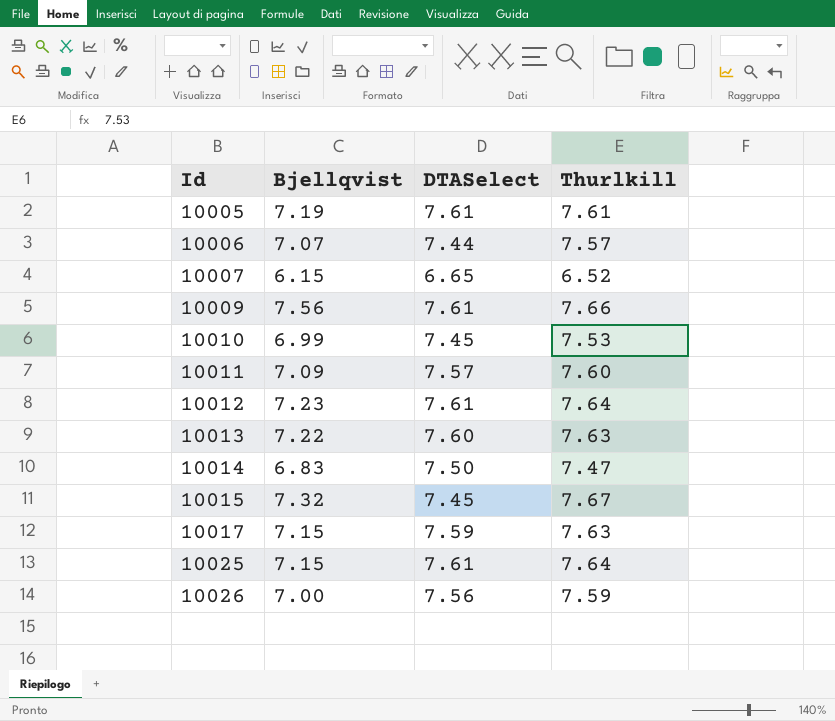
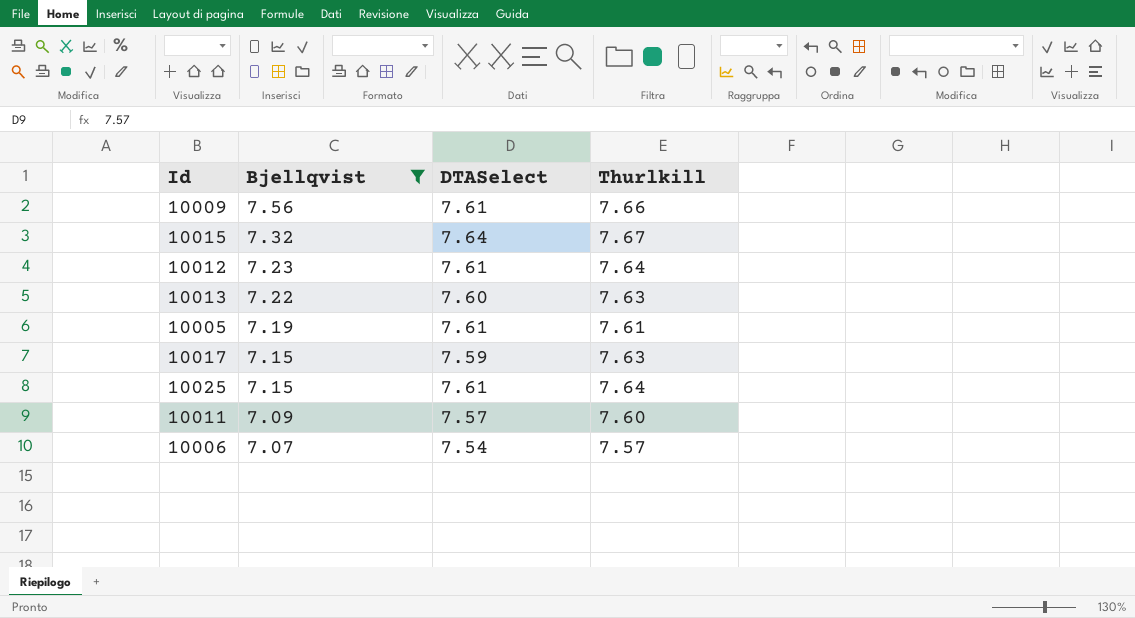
filter: none -> Bjellqvist >= 7.07
row order: Id ascending -> Bjellqvist descending
10015 | DTASelect: 7.45 -> 7.64
10006 | DTASelect: 7.44 -> 7.54

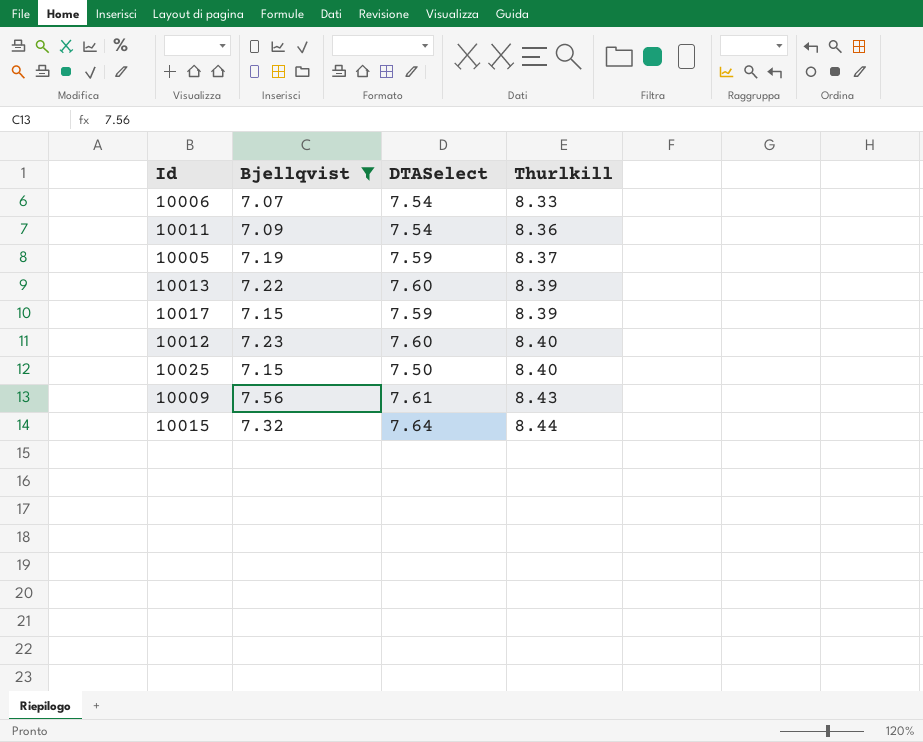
row order: Bjellqvist descending -> Thurlkill ascending
10006 | Thurlkill: 7.57 -> 8.33
10011 | DTASelect: 7.57 -> 7.54
10011 | Thurlkill: 7.60 -> 8.36
10005 | DTASelect: 7.61 -> 7.59
10005 | Thurlkill: 7.61 -> 8.37
10013 | Thurlkill: 7.63 -> 8.39
10017 | Thurlkill: 7.63 -> 8.39
10012 | DTASelect: 7.61 -> 7.60
10012 | Thurlkill: 7.64 -> 8.40
10025 | DTASelect: 7.61 -> 7.50
10025 | Thurlkill: 7.64 -> 8.40
10009 | Thurlkill: 7.66 -> 8.43
10015 | Thurlkill: 7.67 -> 8.44

